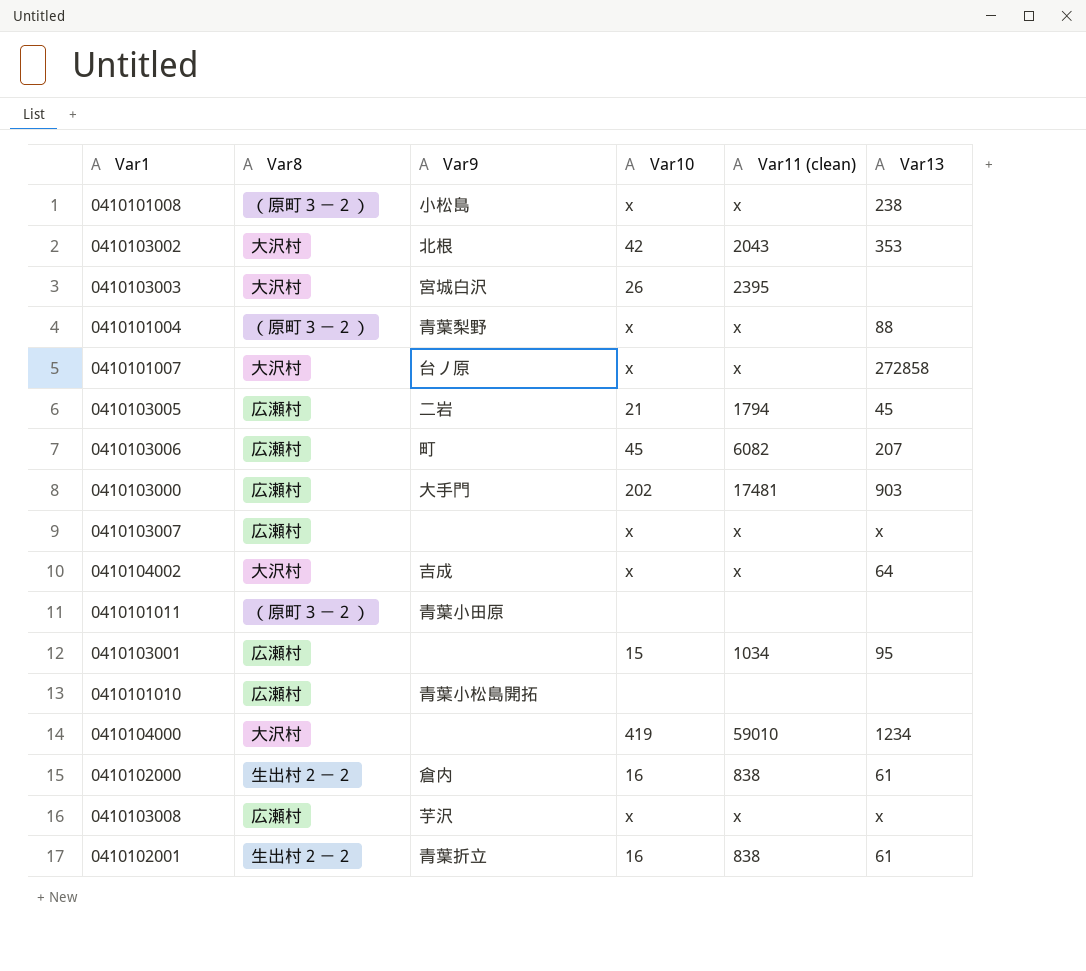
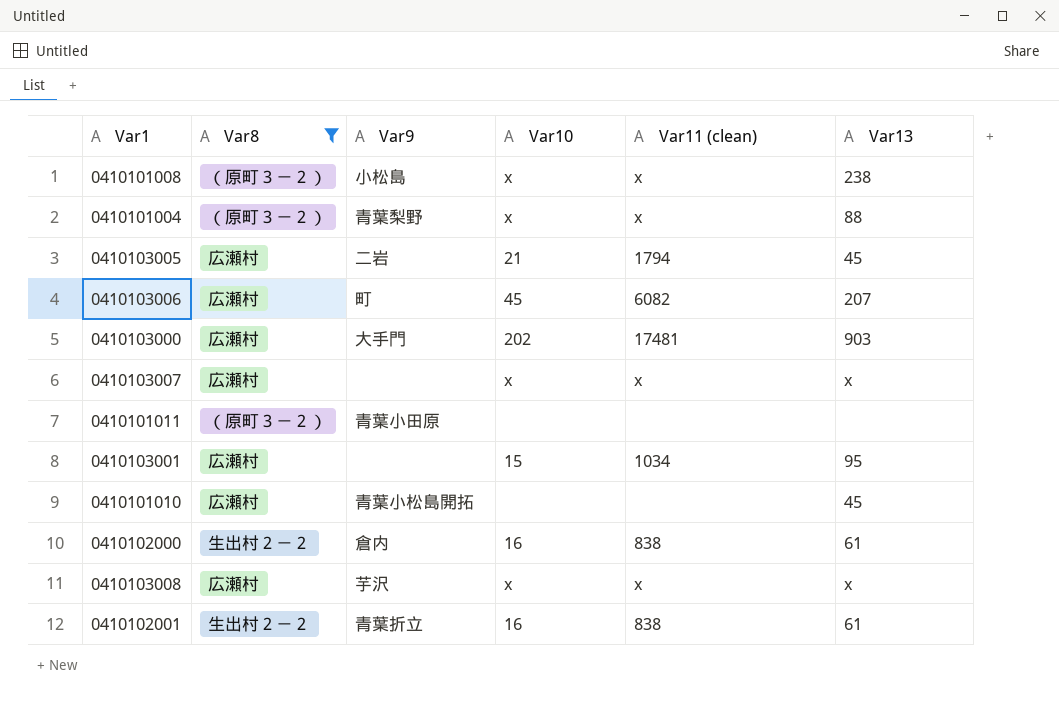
filter: none -> Var8 != 大沢村
0410101010 | Var13: none -> 45

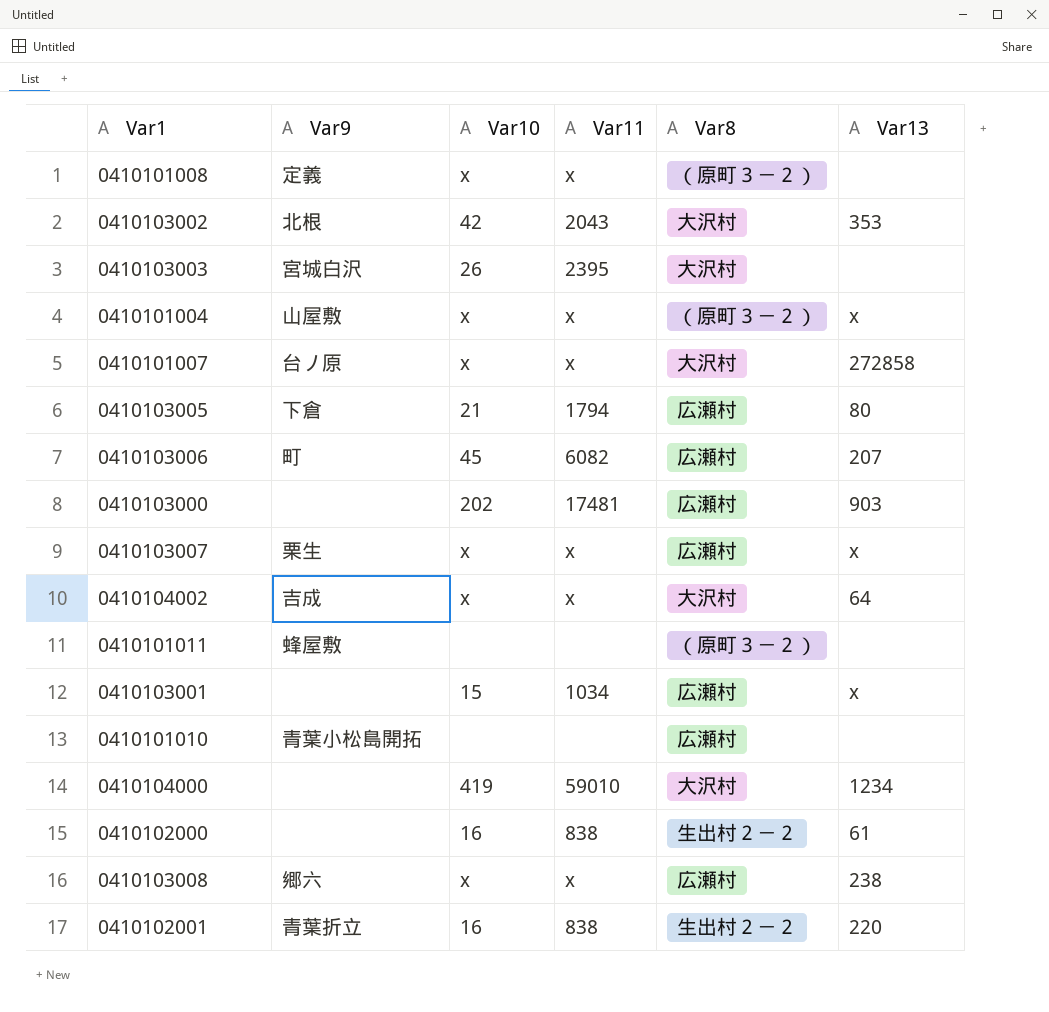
filter: Var8 != 大沢村 -> none
column name: Var11 (clean) -> Var11
column Var8 | position: 2 -> 5
0410101008 | Var9: 小松島 -> 定義
0410101008 | Var13: 238 -> none
0410101004 | Var9: 青葉梨野 -> 山屋敷
0410101004 | Var13: 88 -> x
0410103005 | Var9: 二岩 -> 下倉
0410103005 | Var13: 45 -> 80
0410103000 | Var9: 大手門 -> none
0410103007 | Var9: none -> 栗生
0410101011 | Var9: 青葉小田原 -> 蜂屋敷
0410103001 | Var13: 95 -> x
0410101010 | Var13: 45 -> none
0410102000 | Var9: 倉内 -> none
0410103008 | Var9: 芋沢 -> 郷六
0410103008 | Var13: x -> 238
0410102001 | Var13: 61 -> 220

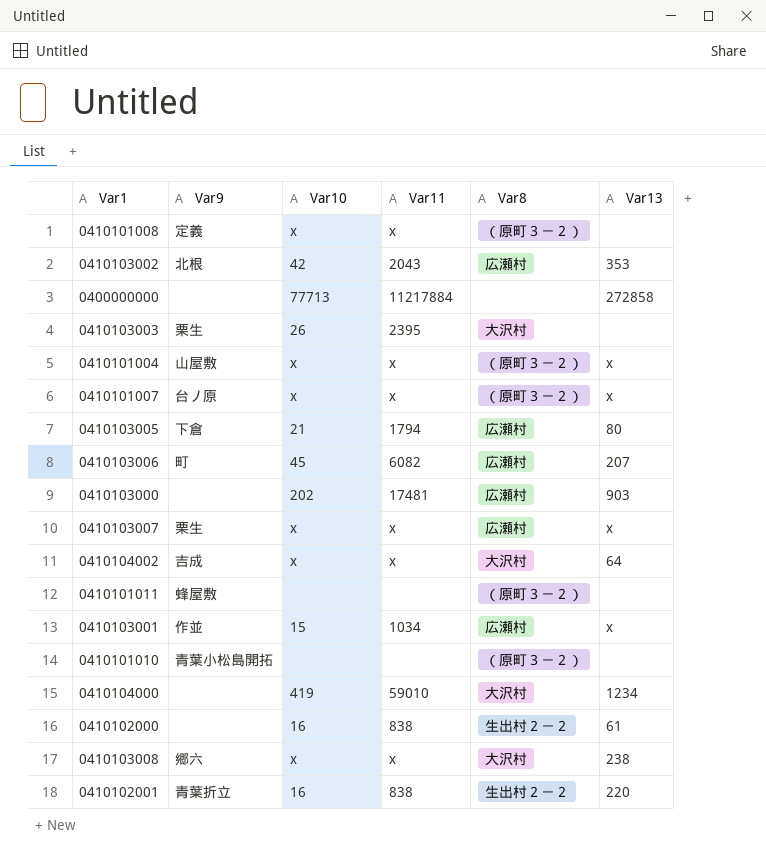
0410103002 | Var8: 大沢村 -> 広瀬村
row 0400000000: none -> none | 77713 | 11217884 | none | 272858
0410103003 | Var9: 宮城白沢 -> 栗生
0410101007 | Var8: 大沢村 -> （原町３－２）
0410101007 | Var13: 272858 -> x
0410103001 | Var9: none -> 作並
0410101010 | Var8: 広瀬村 -> （原町３－２）
0410103008 | Var8: 広瀬村 -> 大沢村

